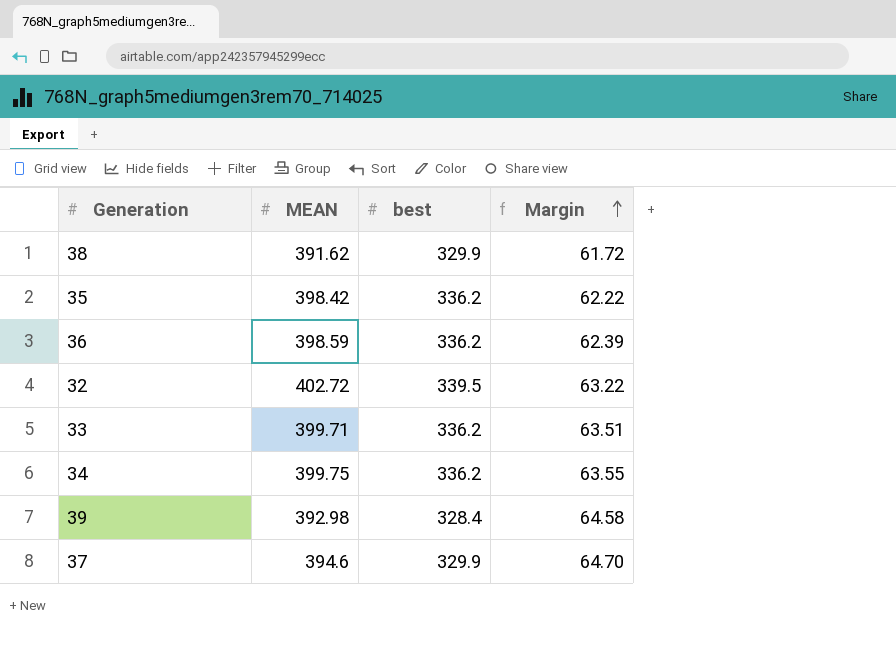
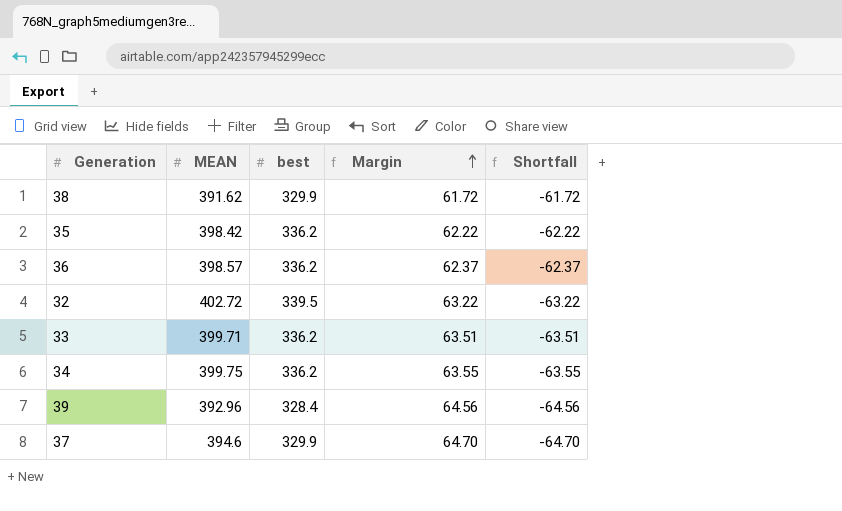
column Shortfall | formula: none -> [best] - [MEAN]
36 | MEAN: 398.59 -> 398.57
36 | Margin: 62.39 -> 62.37
39 | MEAN: 392.98 -> 392.96
39 | Margin: 64.58 -> 64.56

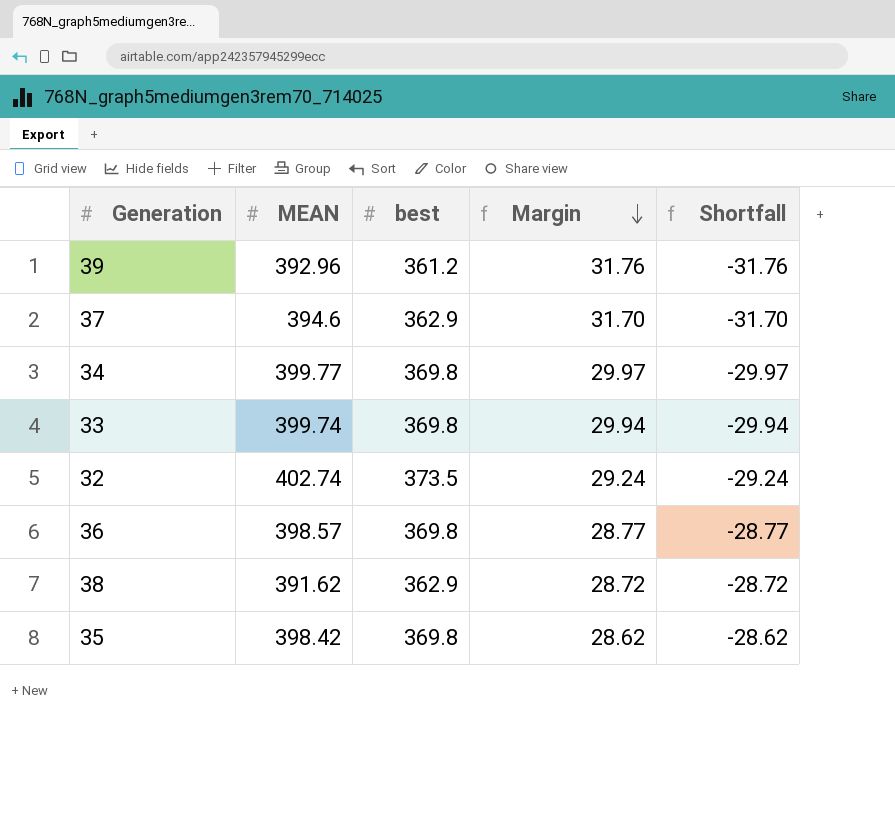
row order: Margin ascending -> Margin descending
39 | best: 328.4 -> 361.2
39 | Margin: 64.56 -> 31.76
39 | Shortfall: -64.56 -> -31.76
37 | best: 329.9 -> 362.9
37 | Margin: 64.70 -> 31.70
37 | Shortfall: -64.70 -> -31.70
34 | MEAN: 399.75 -> 399.77
34 | best: 336.2 -> 369.8
34 | Margin: 63.55 -> 29.97
34 | Shortfall: -63.55 -> -29.97
33 | MEAN: 399.71 -> 399.74
33 | best: 336.2 -> 369.8
33 | Margin: 63.51 -> 29.94
33 | Shortfall: -63.51 -> -29.94
32 | MEAN: 402.72 -> 402.74
32 | best: 339.5 -> 373.5
32 | Margin: 63.22 -> 29.24
32 | Shortfall: -63.22 -> -29.24
36 | best: 336.2 -> 369.8
36 | Margin: 62.37 -> 28.77
36 | Shortfall: -62.37 -> -28.77
38 | best: 329.9 -> 362.9
38 | Margin: 61.72 -> 28.72
38 | Shortfall: -61.72 -> -28.72
35 | best: 336.2 -> 369.8
35 | Margin: 62.22 -> 28.62
35 | Shortfall: -62.22 -> -28.62

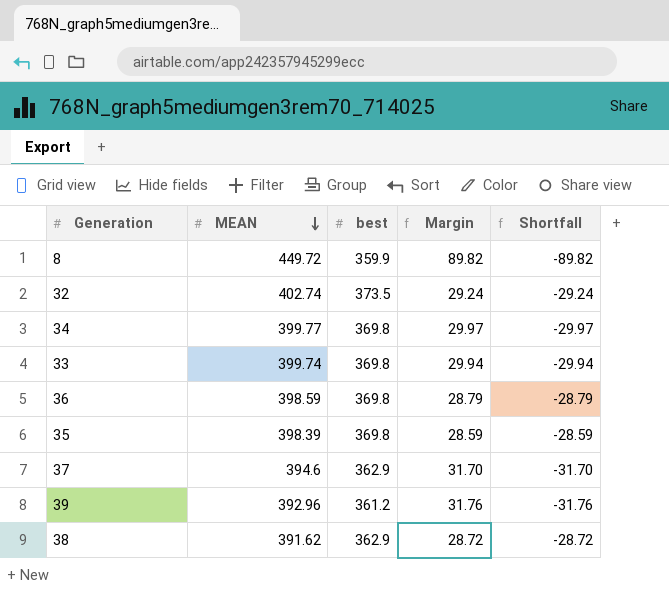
row order: Margin descending -> MEAN descending
row 8: none -> 449.72 | 359.9 | 89.82 | -89.82
36 | MEAN: 398.57 -> 398.59
36 | Margin: 28.77 -> 28.79
36 | Shortfall: -28.77 -> -28.79
35 | MEAN: 398.42 -> 398.39
35 | Margin: 28.62 -> 28.59
35 | Shortfall: -28.62 -> -28.59

